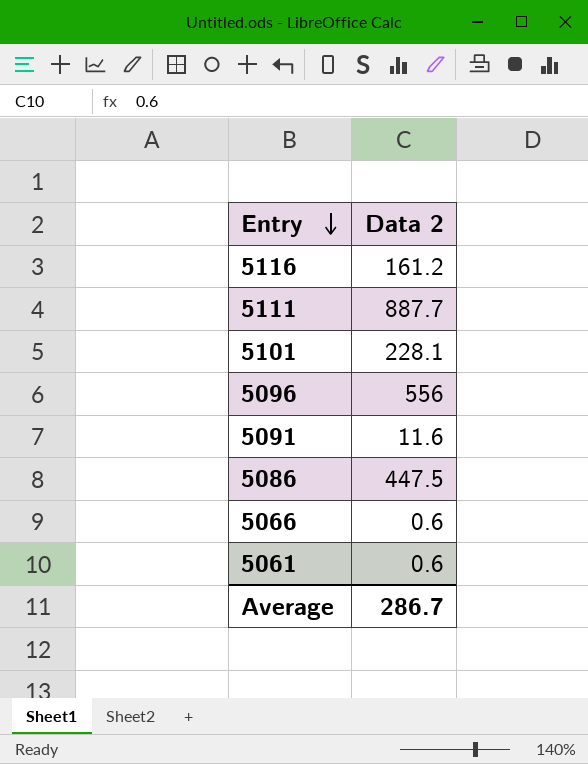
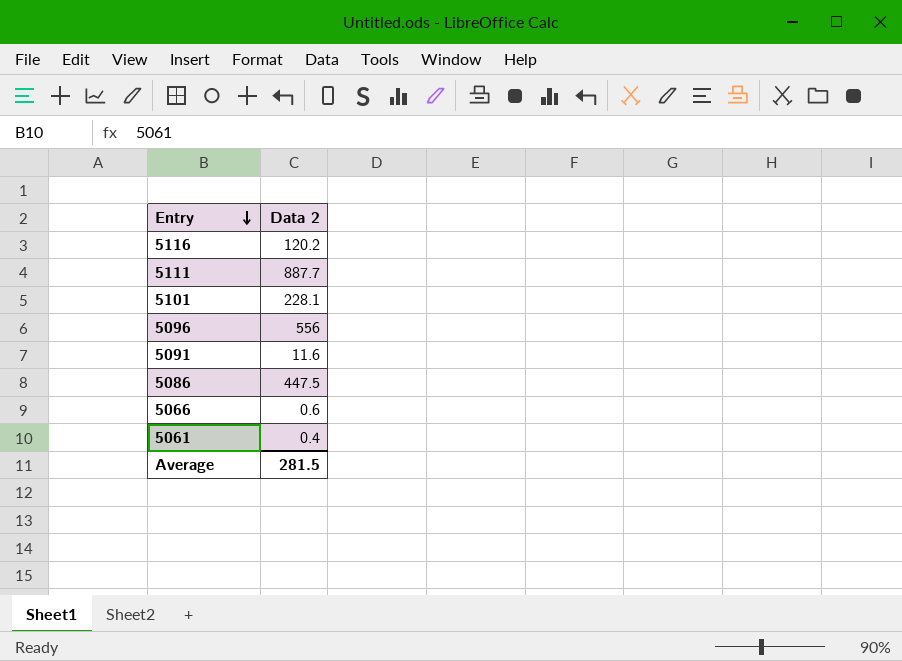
5116 | Data 2: 161.2 -> 120.2
5061 | Data 2: 0.6 -> 0.4
Average | Data 2: 286.7 -> 281.5

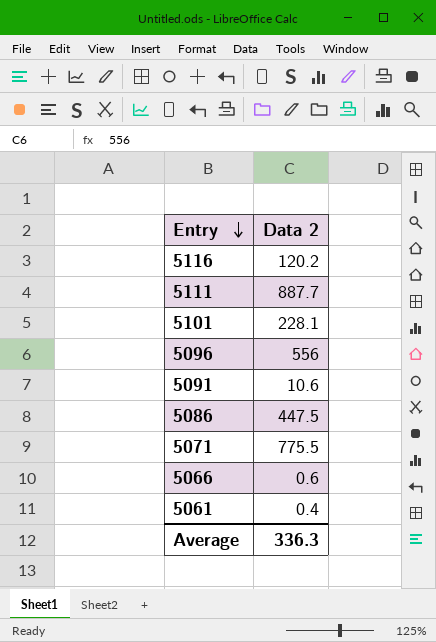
5091 | Data 2: 11.6 -> 10.6
row 5071: none -> 775.5
Average | Data 2: 281.5 -> 336.3

